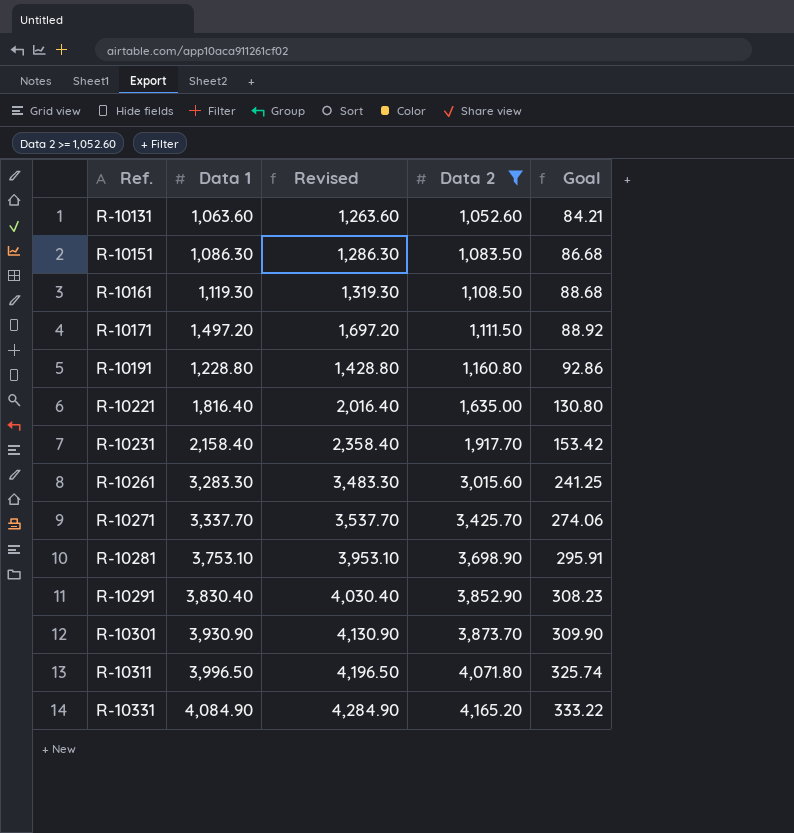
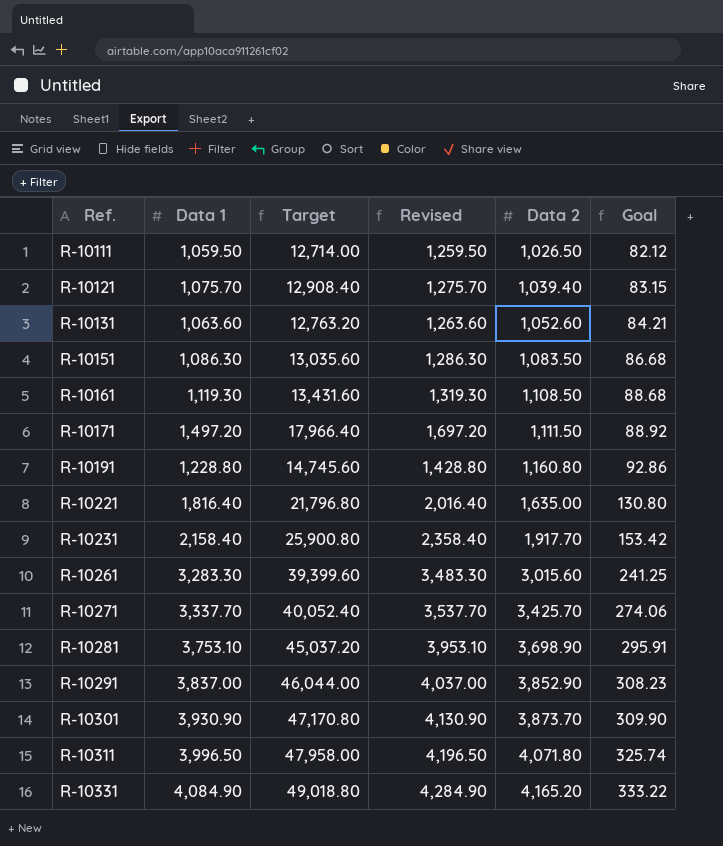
filter: Data 2 >= 1,052.60 -> none
column Target | formula: none -> [Data 1] * 12
R-10291 | Data 1: 3,830.40 -> 3,837.00
R-10291 | Revised: 4,030.40 -> 4,037.00

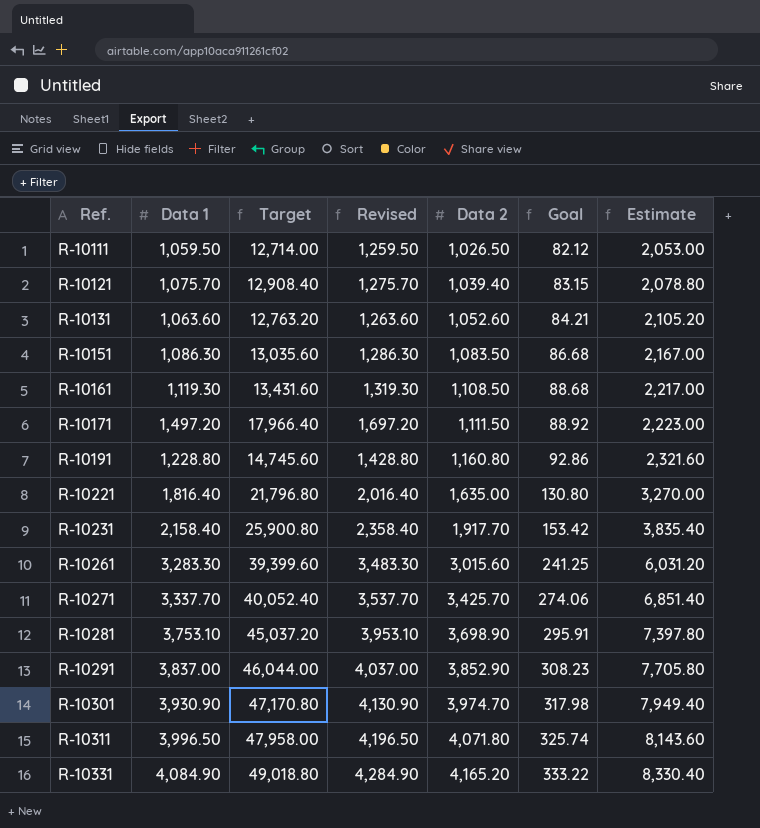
column Estimate | formula: none -> [Data 2] * 2
R-10301 | Data 2: 3,873.70 -> 3,974.70
R-10301 | Goal: 309.90 -> 317.98

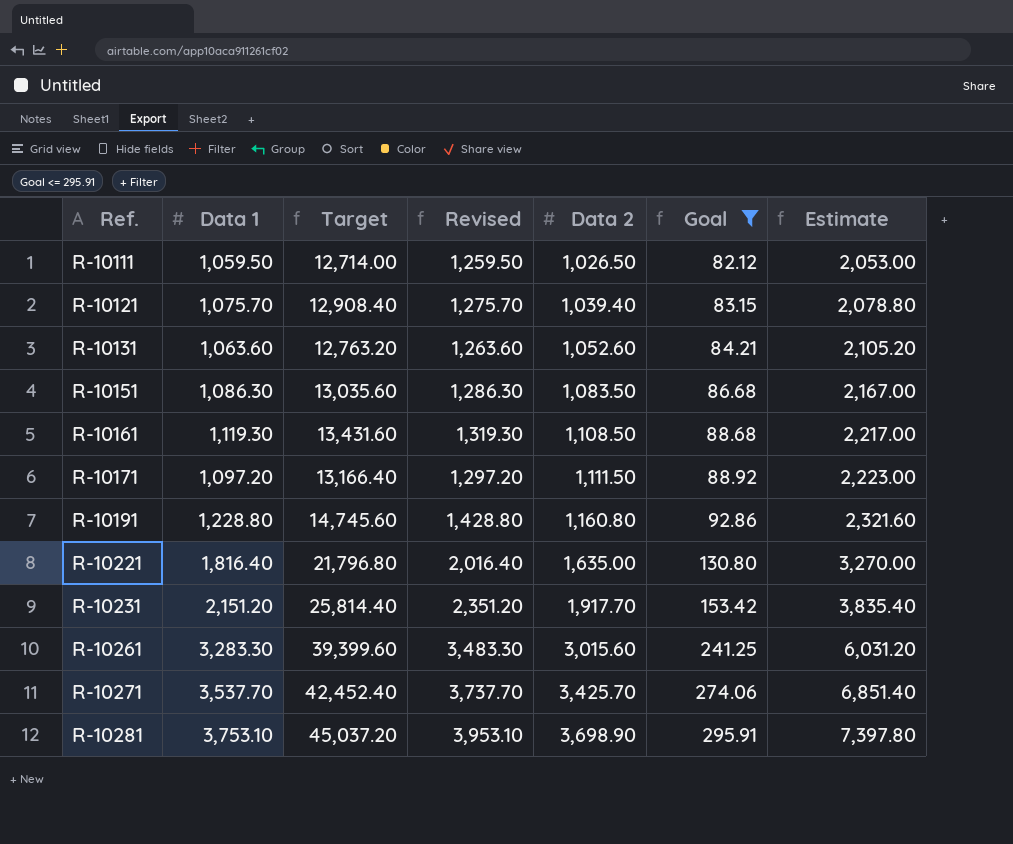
filter: none -> Goal <= 295.91
R-10171 | Data 1: 1,497.20 -> 1,097.20
R-10171 | Target: 17,966.40 -> 13,166.40
R-10171 | Revised: 1,697.20 -> 1,297.20
R-10231 | Data 1: 2,158.40 -> 2,151.20
R-10231 | Target: 25,900.80 -> 25,814.40
R-10231 | Revised: 2,358.40 -> 2,351.20
R-10271 | Data 1: 3,337.70 -> 3,537.70
R-10271 | Target: 40,052.40 -> 42,452.40
R-10271 | Revised: 3,537.70 -> 3,737.70

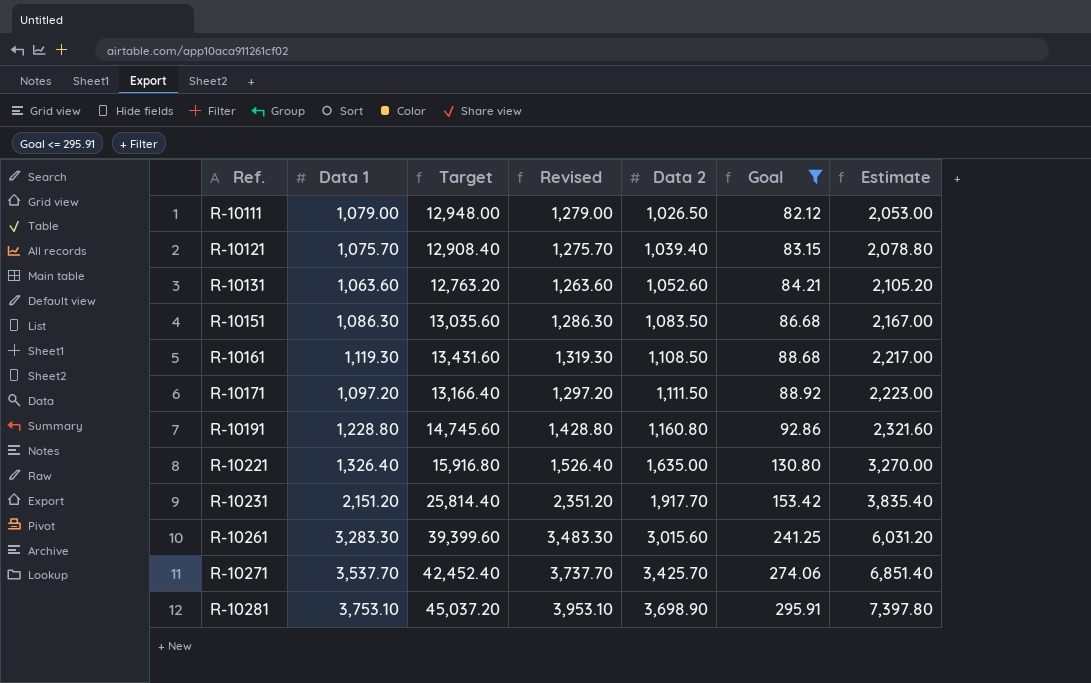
R-10111 | Data 1: 1,059.50 -> 1,079.00
R-10111 | Target: 12,714.00 -> 12,948.00
R-10111 | Revised: 1,259.50 -> 1,279.00
R-10221 | Data 1: 1,816.40 -> 1,326.40
R-10221 | Target: 21,796.80 -> 15,916.80
R-10221 | Revised: 2,016.40 -> 1,526.40

